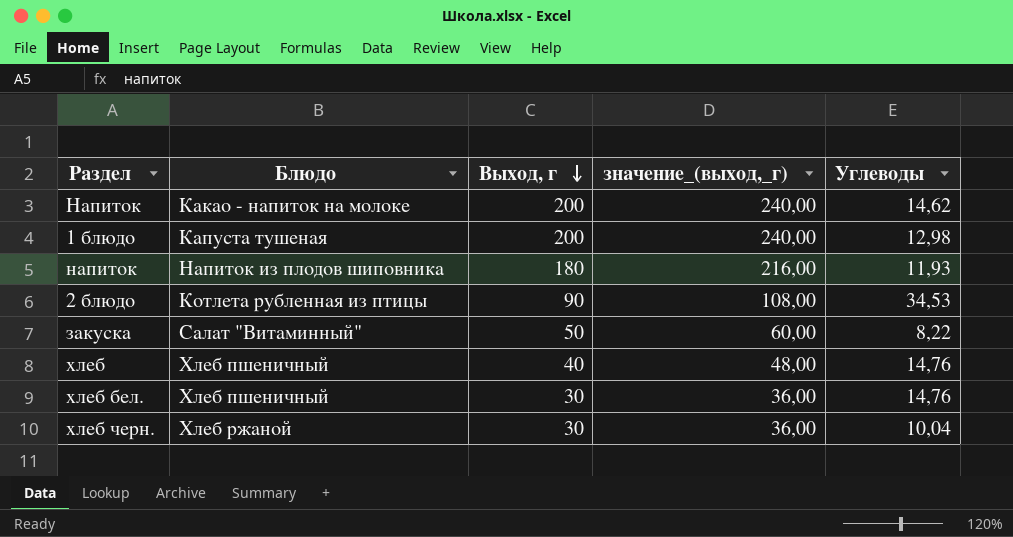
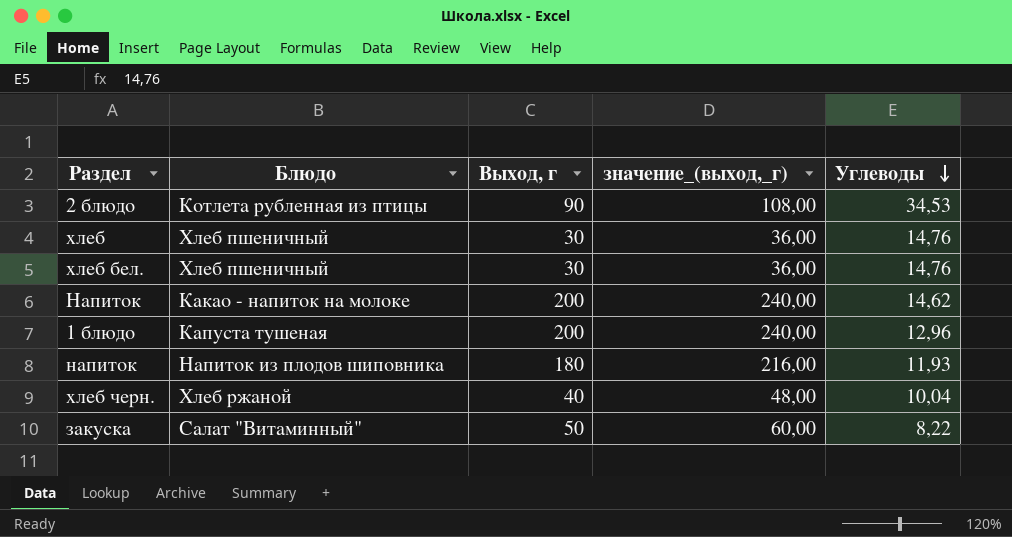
row order: Выход, г descending -> Углеводы descending
хлеб | Выход, г: 40 -> 30
хлеб | значение_(выход,_г): 48,00 -> 36,00
1 блюдо | Углеводы: 12,98 -> 12,96
хлеб черн. | Выход, г: 30 -> 40
хлеб черн. | значение_(выход,_г): 36,00 -> 48,00

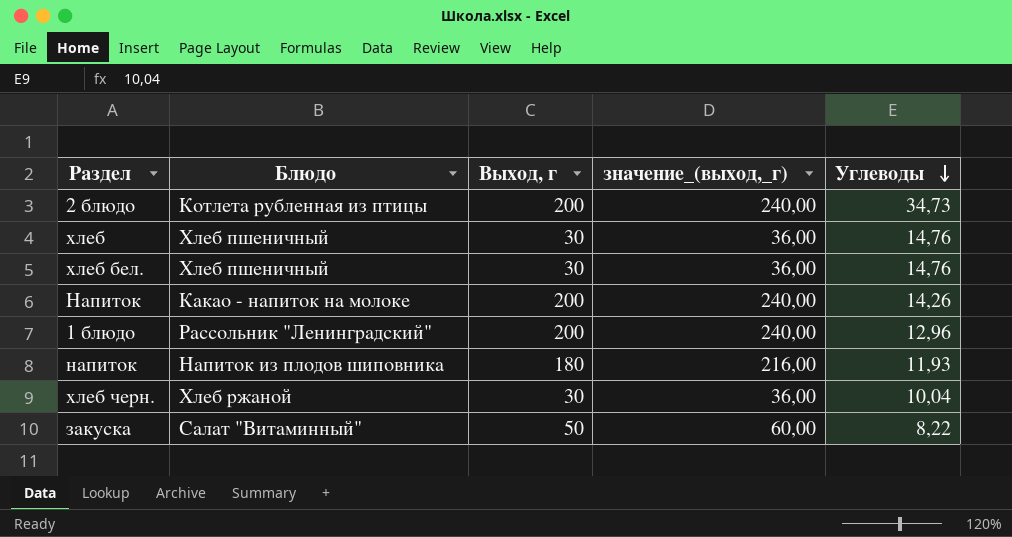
2 блюдо | Выход, г: 90 -> 200
2 блюдо | значение_(выход,_г): 108,00 -> 240,00
2 блюдо | Углеводы: 34,53 -> 34,73
Напиток | Углеводы: 14,62 -> 14,26
1 блюдо | Блюдо: Капуста тушеная -> Рассольник "Ленинградский"
хлеб черн. | Выход, г: 40 -> 30
хлеб черн. | значение_(выход,_г): 48,00 -> 36,00

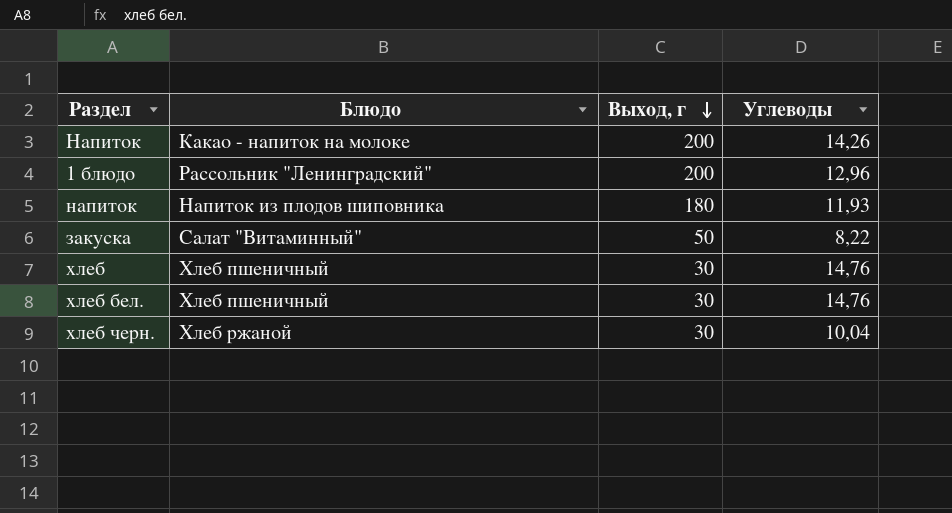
row order: Углеводы descending -> Выход, г descending
column значение_(выход,_г) | formula: [Выход, г] * 1,2 -> none
row 2 блюдо: Котлета рубленная из птицы | 200 | 240,00 | 34,73 -> none

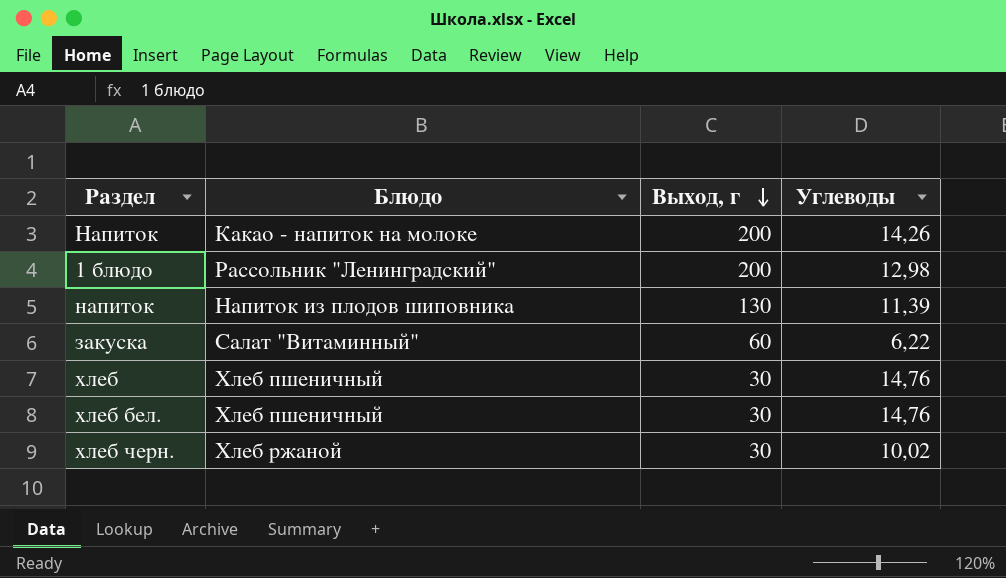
1 блюдо | Углеводы: 12,96 -> 12,98
напиток | Выход, г: 180 -> 130
напиток | Углеводы: 11,93 -> 11,39
закуска | Выход, г: 50 -> 60
закуска | Углеводы: 8,22 -> 6,22
хлеб черн. | Углеводы: 10,04 -> 10,02

